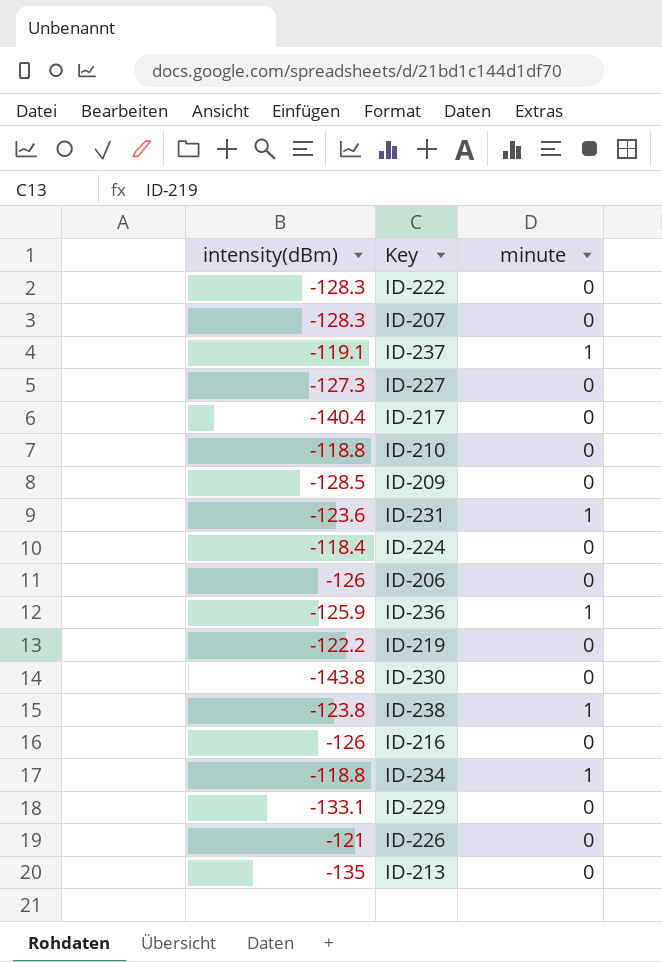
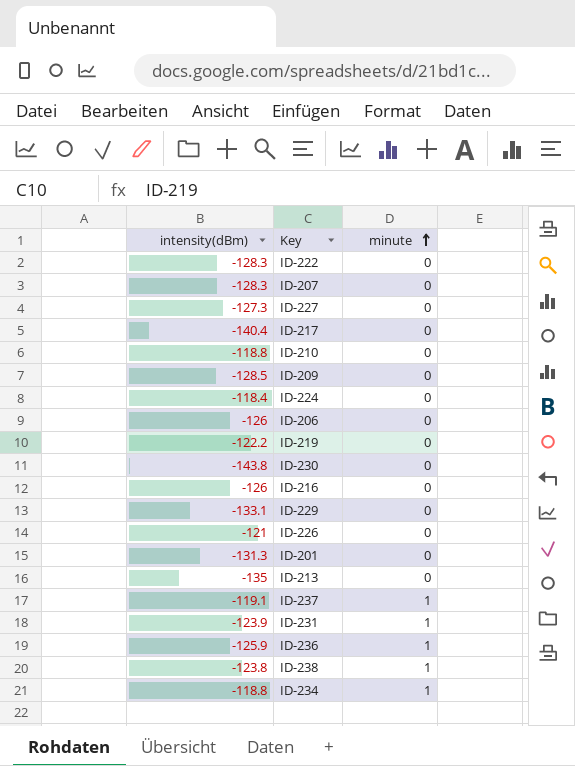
row order: none -> minute ascending
row ID-201: none -> -131.3 | 0
ID-231 | intensity(dBm): -123.6 -> -123.9

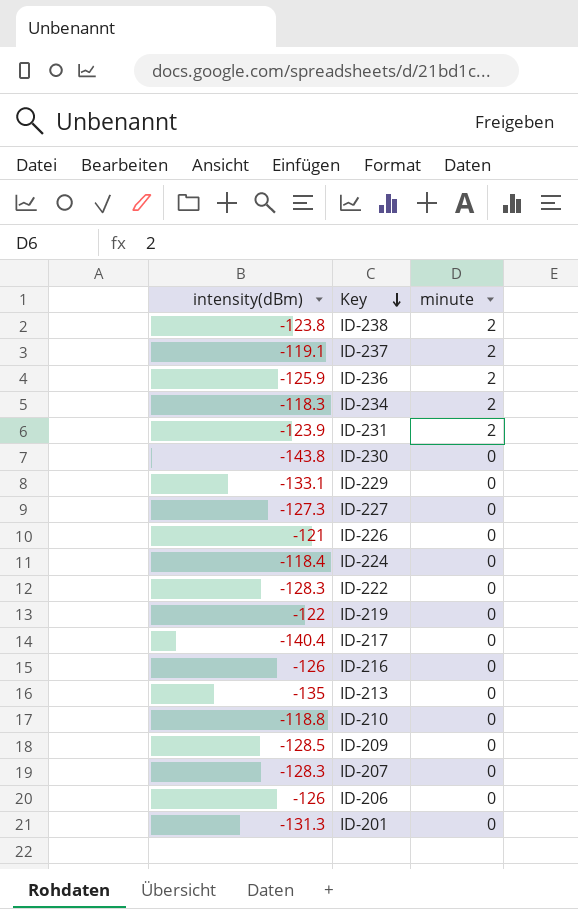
row order: minute ascending -> Key descending
ID-238 | minute: 1 -> 2
ID-237 | minute: 1 -> 2
ID-236 | minute: 1 -> 2
ID-234 | intensity(dBm): -118.8 -> -118.3
ID-234 | minute: 1 -> 2
ID-231 | minute: 1 -> 2
ID-219 | intensity(dBm): -122.2 -> -122

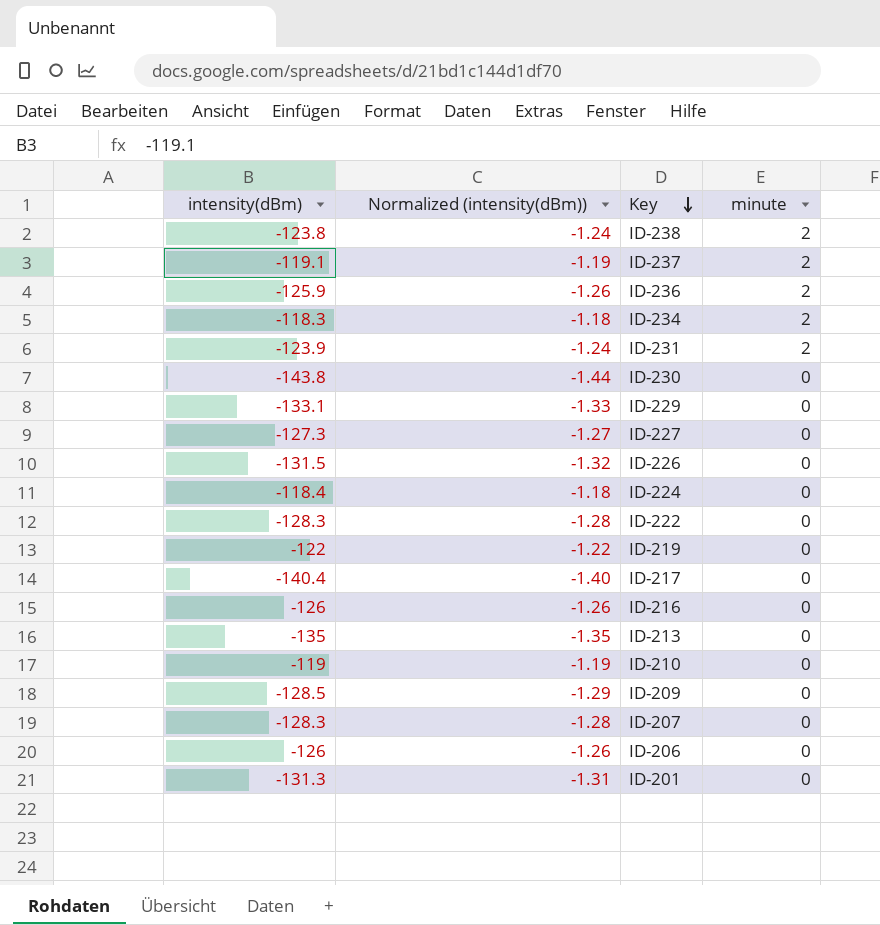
column Normalized (intensity(dBm)) | formula: none -> [intensity(dBm)] * 0.01
ID-226 | intensity(dBm): -121 -> -131.5
ID-210 | intensity(dBm): -118.8 -> -119

